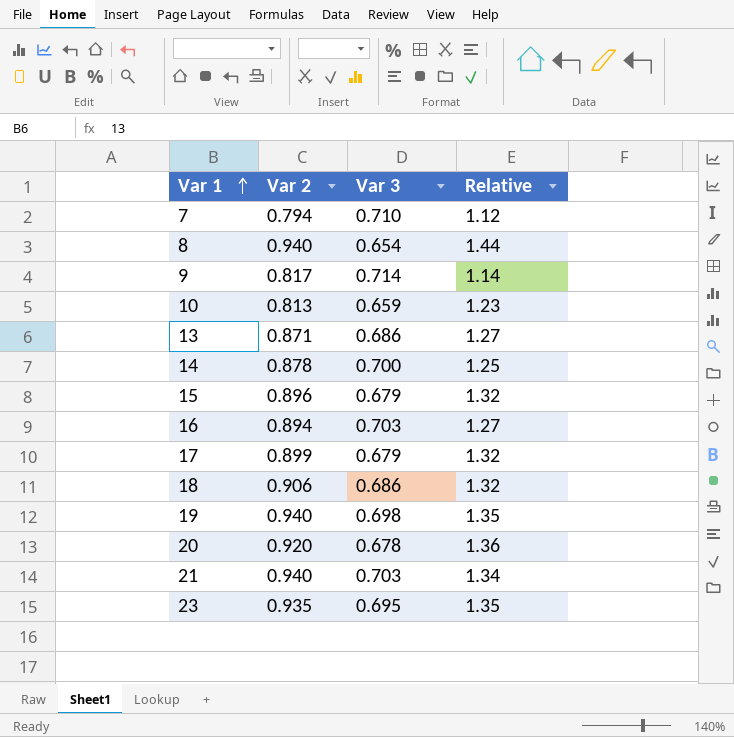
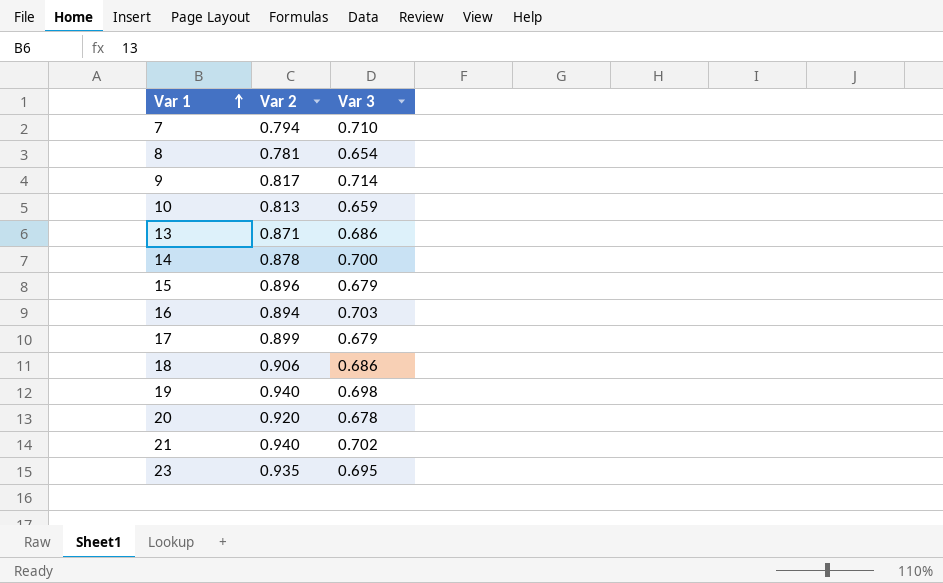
column Relative | formula: [Var 2] / [Var 3] -> none
8 | Var 2: 0.940 -> 0.781
21 | Var 3: 0.703 -> 0.702

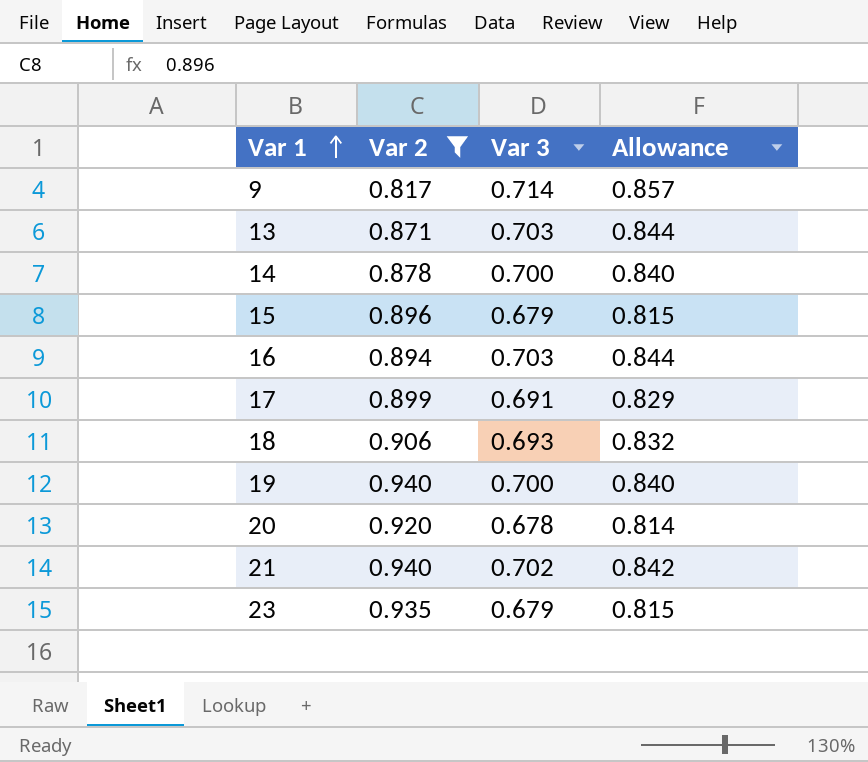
filter: none -> Var 2 >= 0.817
column Allowance | formula: none -> [Var 3] * 1.2
13 | Var 3: 0.686 -> 0.703
17 | Var 3: 0.679 -> 0.691
18 | Var 3: 0.686 -> 0.693
19 | Var 3: 0.698 -> 0.700
23 | Var 3: 0.695 -> 0.679

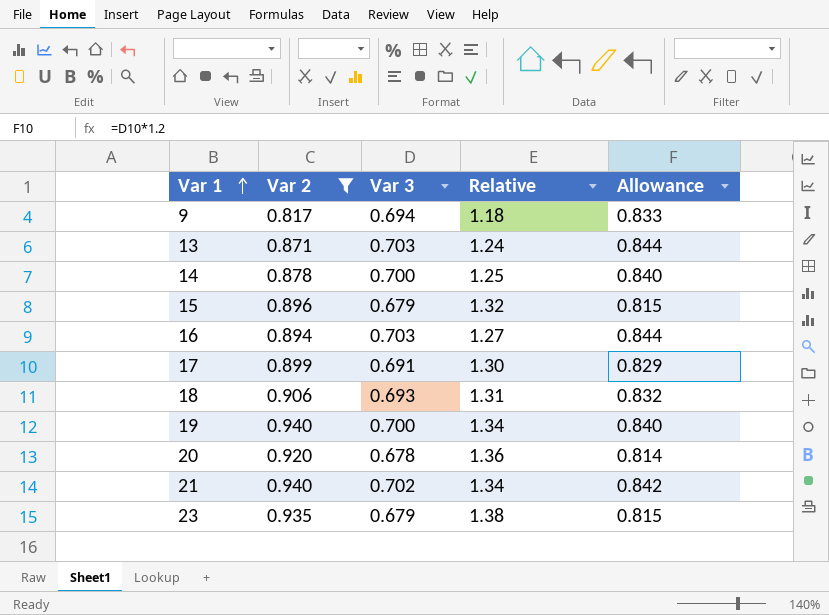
column Relative | formula: none -> [Var 2] / [Var 3]
9 | Var 3: 0.714 -> 0.694
9 | Allowance: 0.857 -> 0.833

